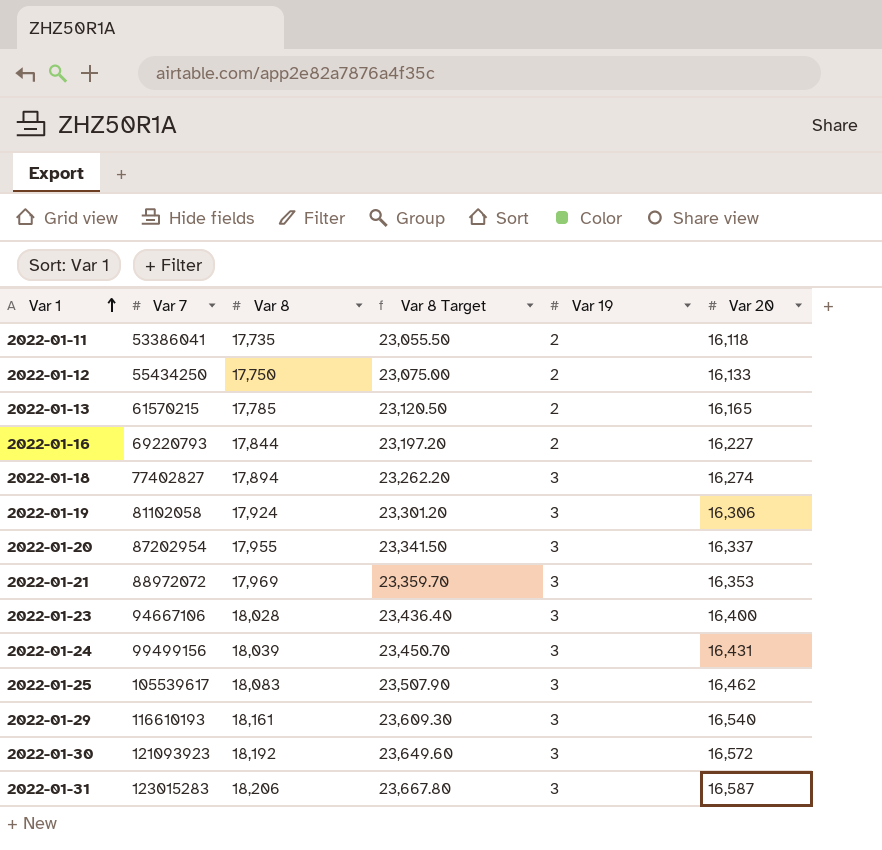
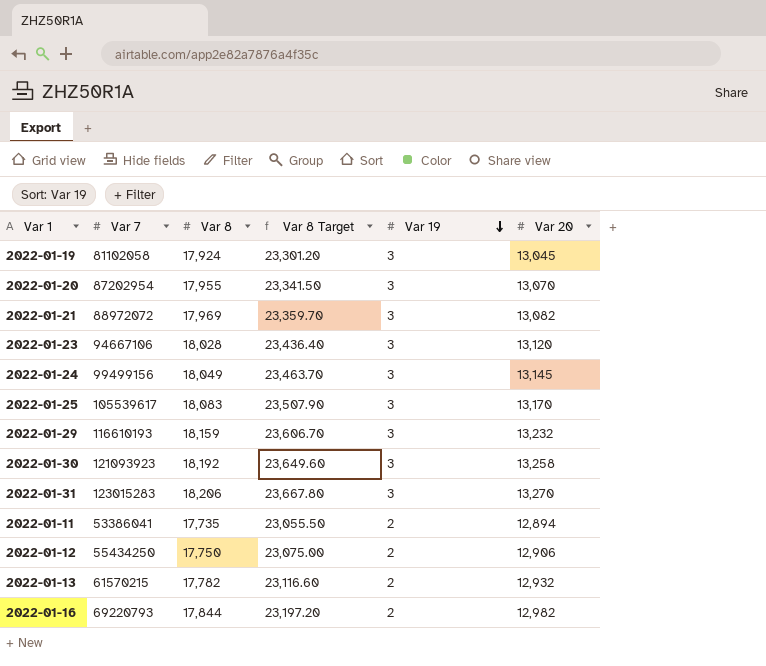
row order: Var 1 ascending -> Var 19 descending
row 2022-01-18: 77402827 | 17,894 | 23,262.20 | 3 | 16,274 -> none
2022-01-19 | Var 20: 16,306 -> 13,045
2022-01-20 | Var 20: 16,337 -> 13,070
2022-01-21 | Var 20: 16,353 -> 13,082
2022-01-23 | Var 20: 16,400 -> 13,120
2022-01-24 | Var 8: 18,039 -> 18,049
2022-01-24 | Var 8 Target: 23,450.70 -> 23,463.70
2022-01-24 | Var 20: 16,431 -> 13,145
2022-01-25 | Var 20: 16,462 -> 13,170
2022-01-29 | Var 8: 18,161 -> 18,159
2022-01-29 | Var 8 Target: 23,609.30 -> 23,606.70
2022-01-29 | Var 20: 16,540 -> 13,232
2022-01-30 | Var 20: 16,572 -> 13,258
2022-01-31 | Var 20: 16,587 -> 13,270
2022-01-11 | Var 20: 16,118 -> 12,894
2022-01-12 | Var 20: 16,133 -> 12,906
2022-01-13 | Var 8: 17,785 -> 17,782
2022-01-13 | Var 8 Target: 23,120.50 -> 23,116.60
2022-01-13 | Var 20: 16,165 -> 12,932
2022-01-16 | Var 20: 16,227 -> 12,982

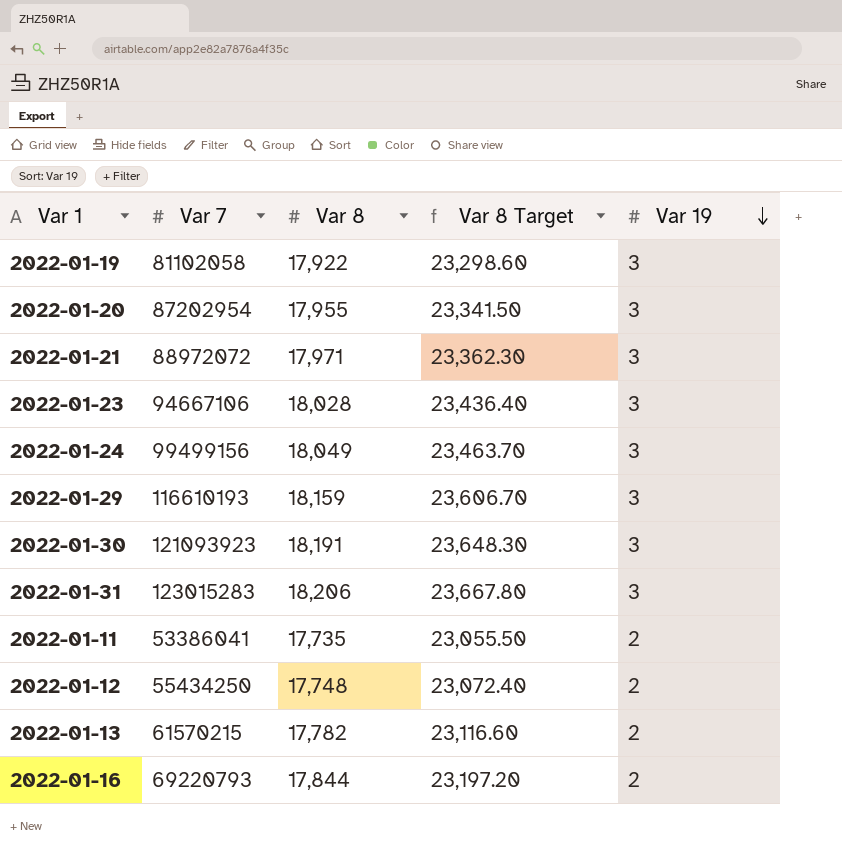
column Var 20 | position: 6 -> none
row 2022-01-25: 105539617 | 18,083 | 23,507.90 | 3 | 13,170 -> none
2022-01-19 | Var 8: 17,924 -> 17,922
2022-01-19 | Var 8 Target: 23,301.20 -> 23,298.60
2022-01-21 | Var 8: 17,969 -> 17,971
2022-01-21 | Var 8 Target: 23,359.70 -> 23,362.30
2022-01-30 | Var 8: 18,192 -> 18,191
2022-01-30 | Var 8 Target: 23,649.60 -> 23,648.30
2022-01-12 | Var 8: 17,750 -> 17,748
2022-01-12 | Var 8 Target: 23,075.00 -> 23,072.40

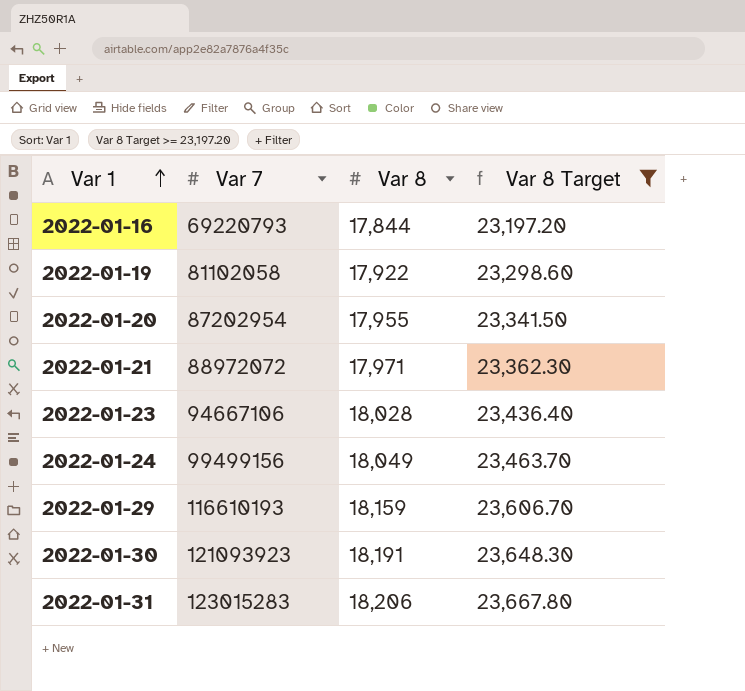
filter: none -> Var 8 Target >= 23,197.20
row order: Var 19 descending -> Var 1 ascending
column Var 19 | position: 5 -> none

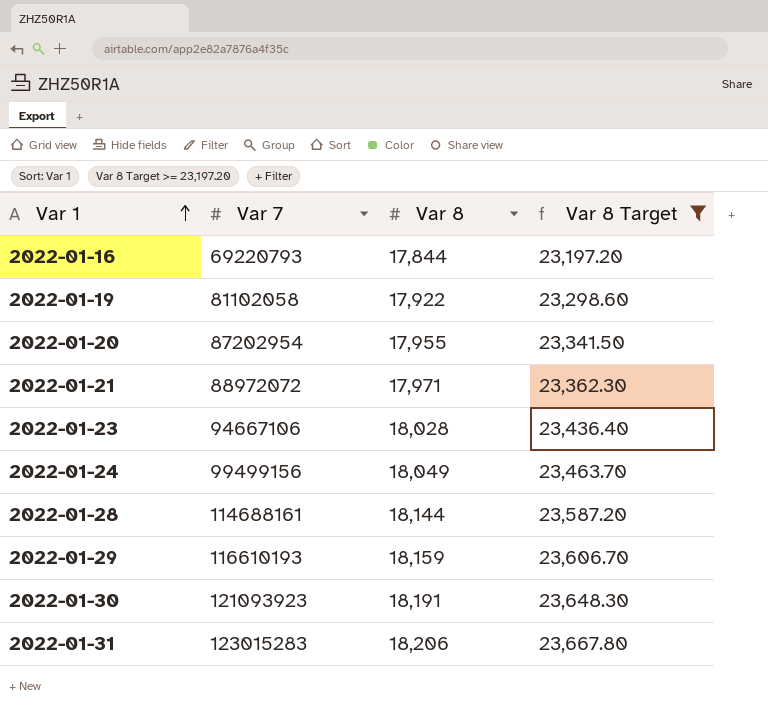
row 2022-01-28: none -> 114688161 | 18,144 | 23,587.20

